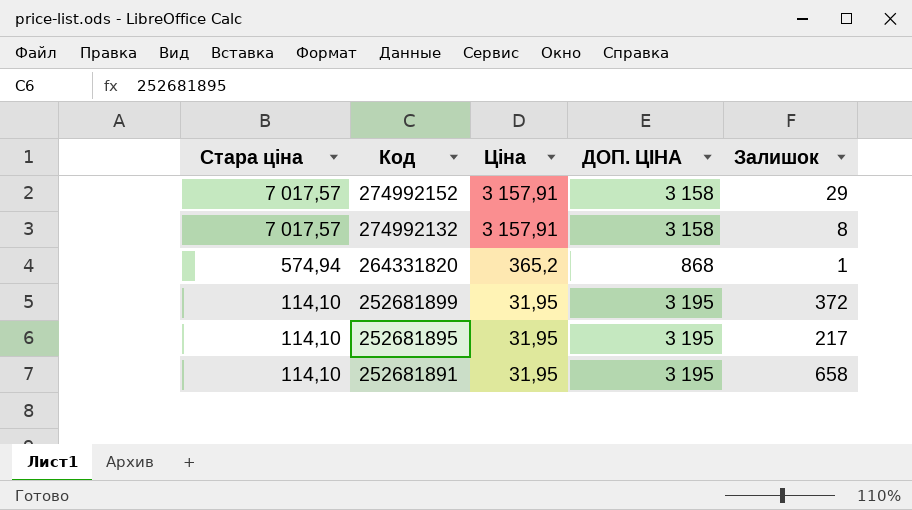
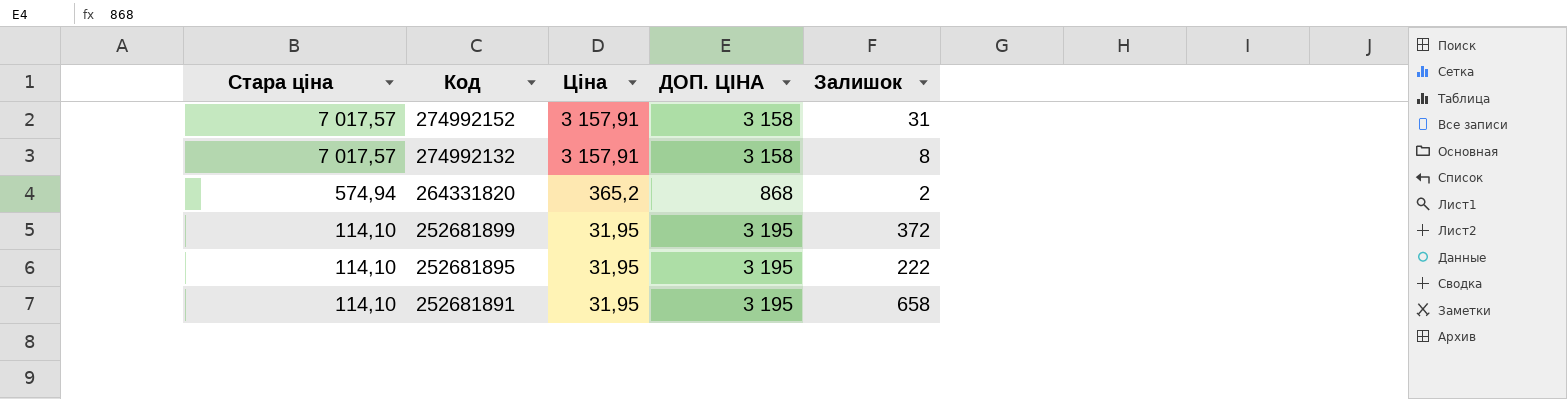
274992152 | Залишок: 29 -> 31
264331820 | Залишок: 1 -> 2
252681895 | Залишок: 217 -> 222

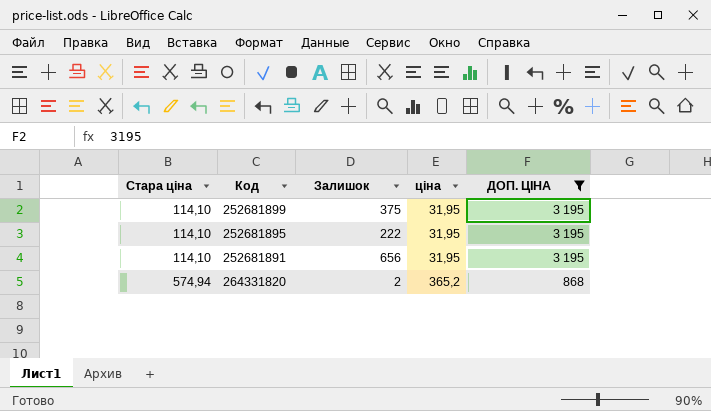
filter: none -> ДОП. ЦІНА != 3 158
row order: Стара ціна descending -> Стара ціна ascending
column Залишок | position: 5 -> 3
column name: Ціна -> ціна
252681899 | Залишок: 372 -> 375
252681891 | Залишок: 658 -> 656

